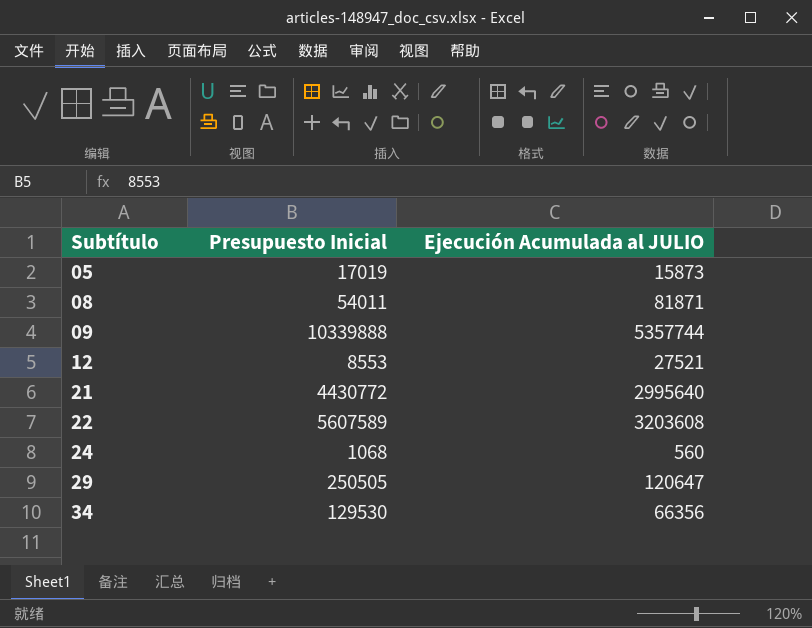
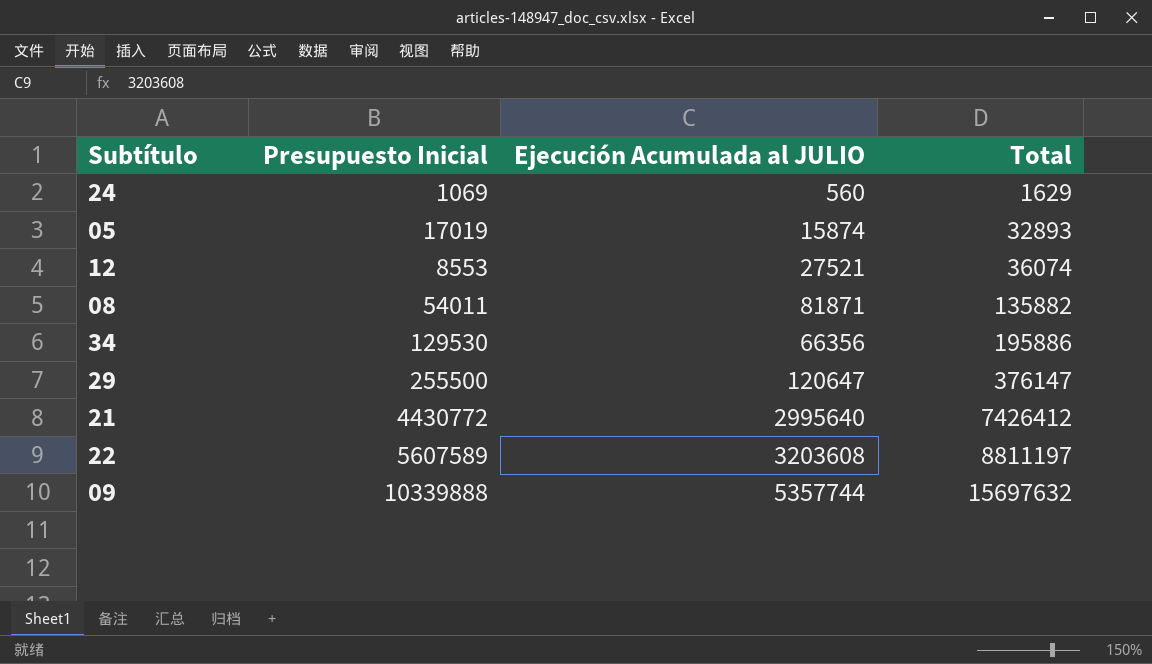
row order: Subtítulo ascending -> Total ascending
column Total | formula: none -> [Presupuesto Inicial] + [Ejecución Acumulada al JULIO]
24 | Presupuesto Inicial: 1068 -> 1069
05 | Ejecución Acumulada al JULIO: 15873 -> 15874
29 | Presupuesto Inicial: 250505 -> 255500

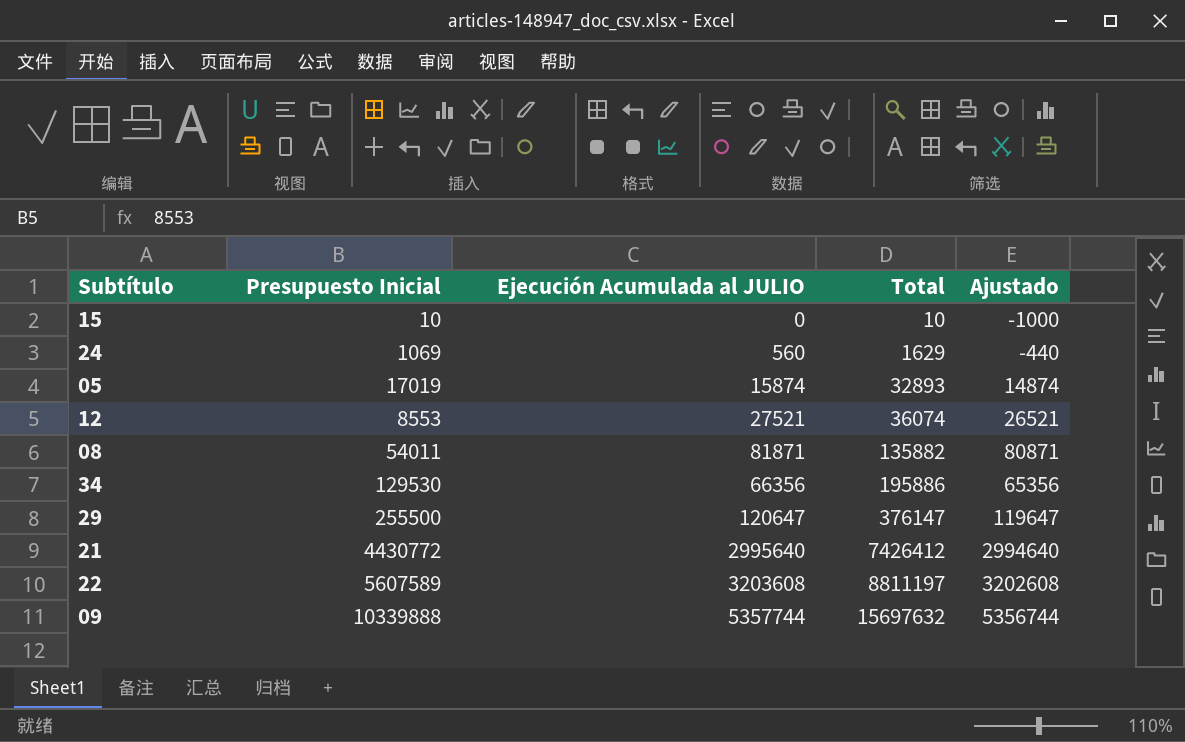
column Ajustado | formula: none -> [Ejecución Acumulada al JULIO] - 1000
row 15: none -> 10 | 0 | 10 | -1000

